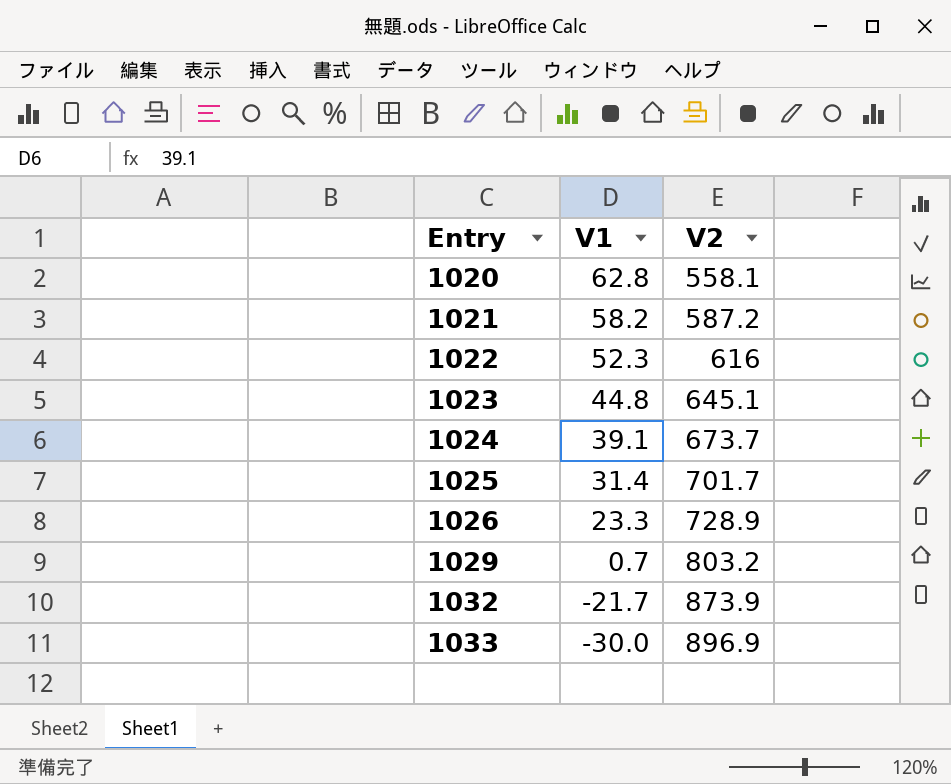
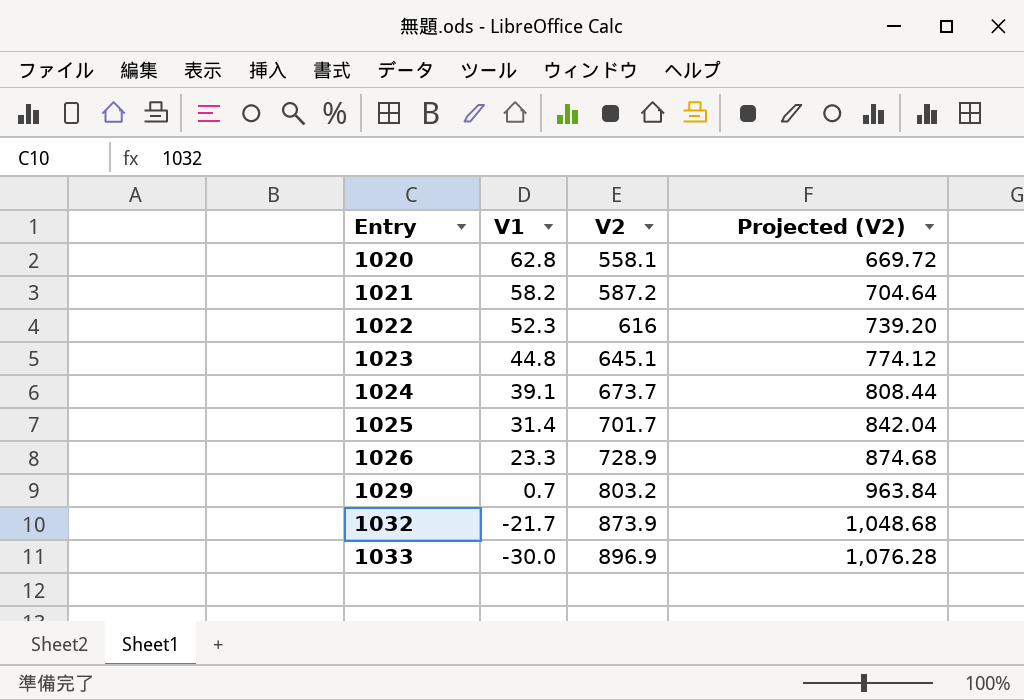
column Projected (V2) | formula: none -> [V2] * 1.2

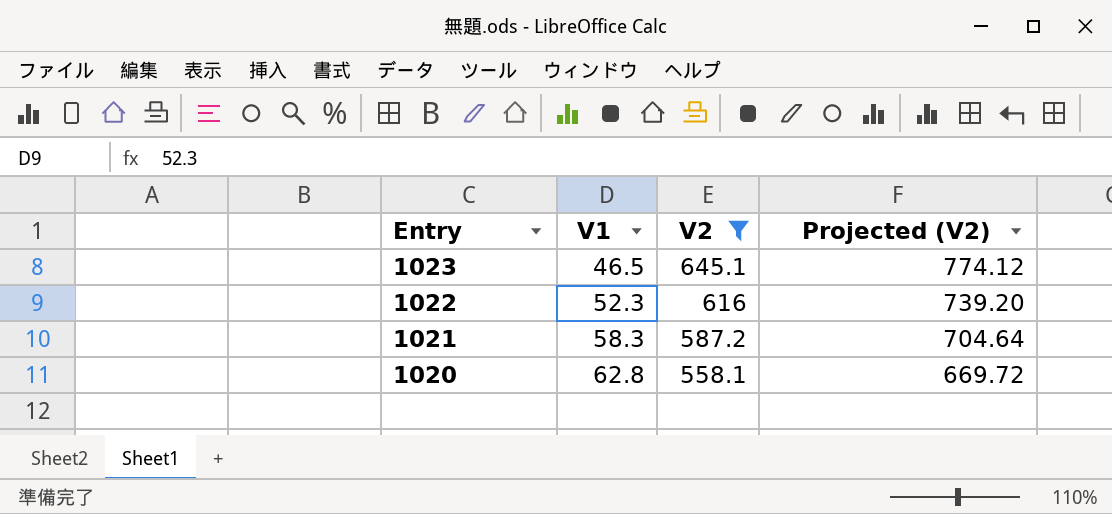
filter: none -> V2 <= 645.1
row order: Entry ascending -> Entry descending
1023 | V1: 44.8 -> 46.5
1021 | V1: 58.2 -> 58.3

